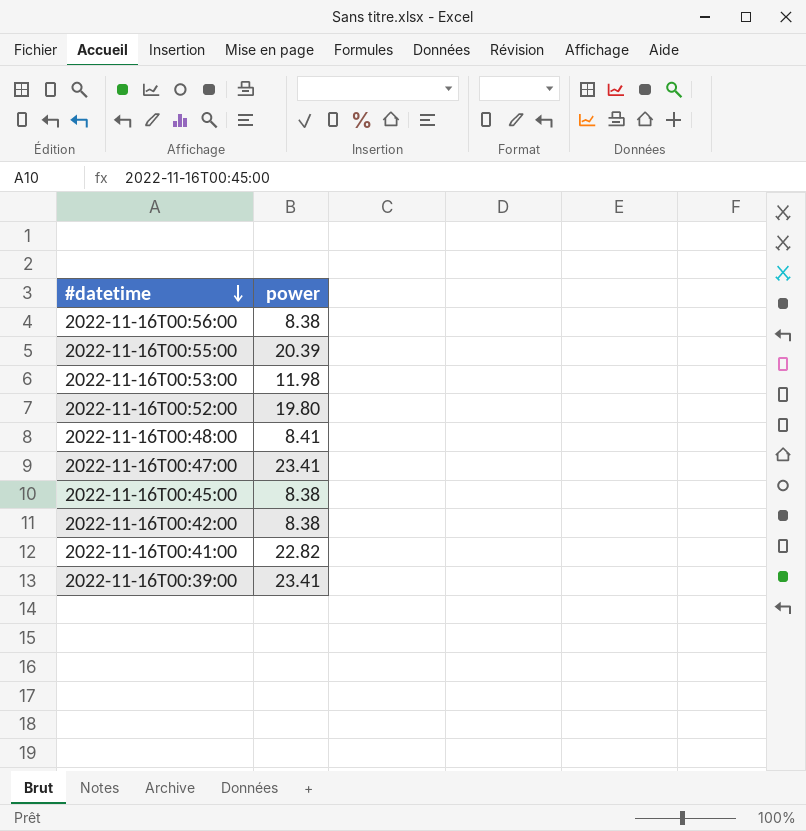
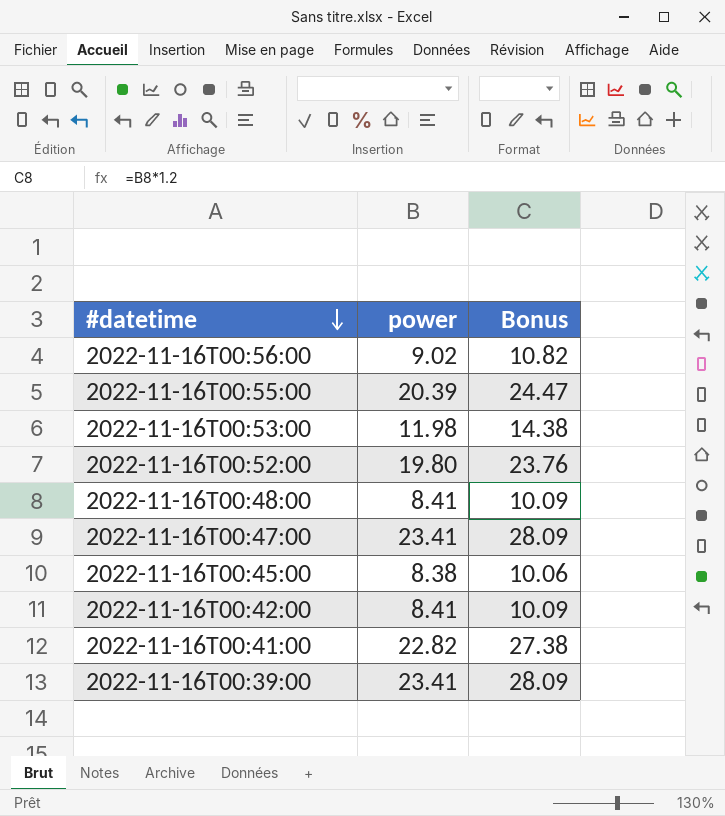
column Bonus | formula: none -> [power] * 1.2
2022-11-16T00:56:00 | power: 8.38 -> 9.02
2022-11-16T00:42:00 | power: 8.38 -> 8.41

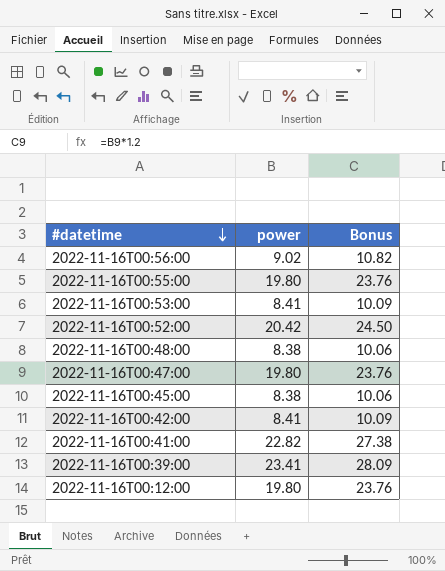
2022-11-16T00:55:00 | power: 20.39 -> 19.80
2022-11-16T00:55:00 | Bonus: 24.47 -> 23.76
2022-11-16T00:53:00 | power: 11.98 -> 8.41
2022-11-16T00:53:00 | Bonus: 14.38 -> 10.09
2022-11-16T00:52:00 | power: 19.80 -> 20.42
2022-11-16T00:52:00 | Bonus: 23.76 -> 24.50
2022-11-16T00:48:00 | power: 8.41 -> 8.38
2022-11-16T00:48:00 | Bonus: 10.09 -> 10.06
2022-11-16T00:47:00 | power: 23.41 -> 19.80
2022-11-16T00:47:00 | Bonus: 28.09 -> 23.76
row 2022-11-16T00:12:00: none -> 19.80 | 23.76

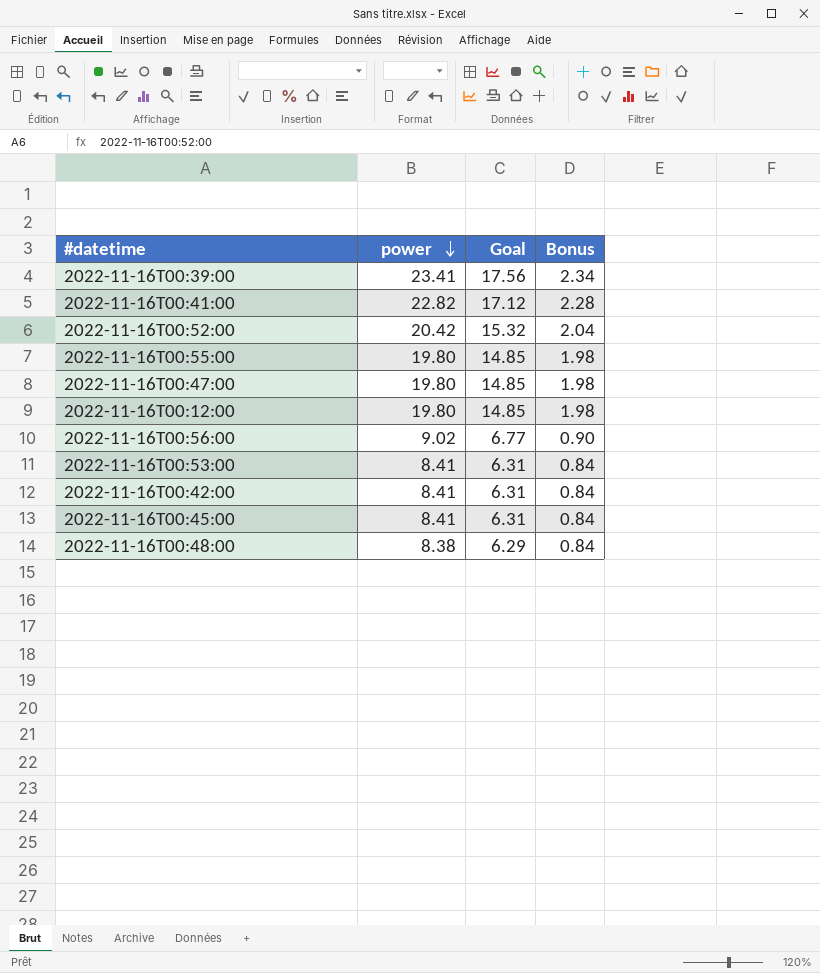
row order: #datetime descending -> power descending
column Goal | formula: none -> [power] * 0.75
column Bonus | formula: [power] * 1.2 -> [power] * 0.1
2022-11-16T00:45:00 | power: 8.38 -> 8.41

